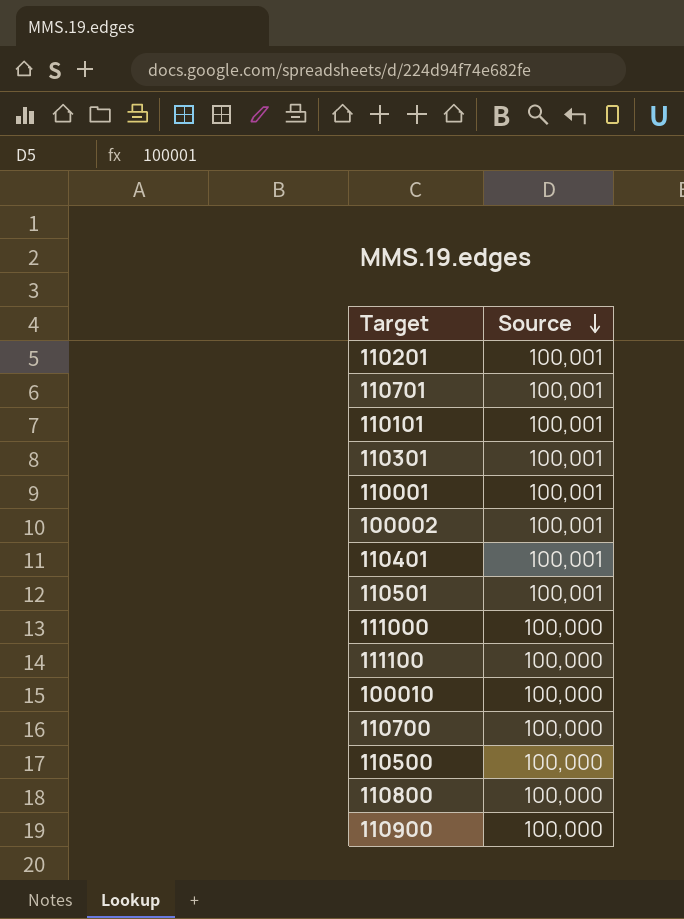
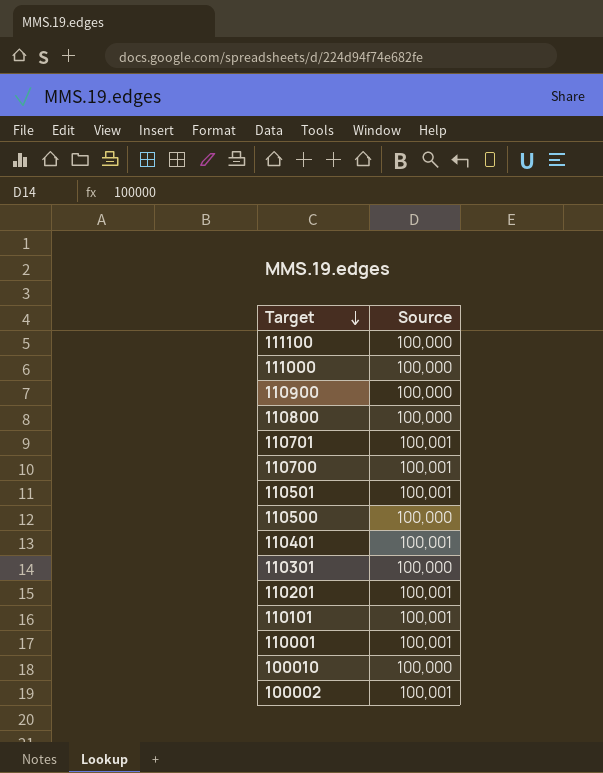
row order: Source descending -> Target descending
110700 | Source: 100,000 -> 100,001
110301 | Source: 100,001 -> 100,000

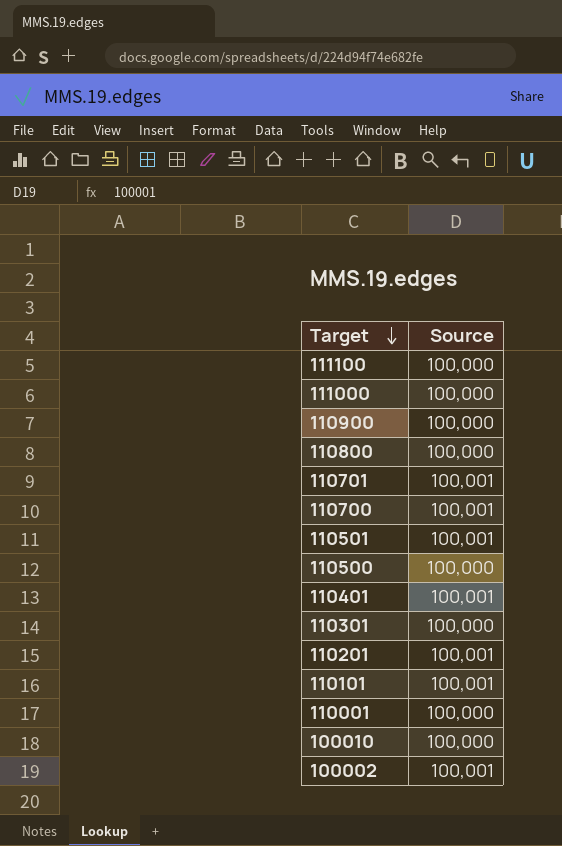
110001 | Source: 100,001 -> 100,000

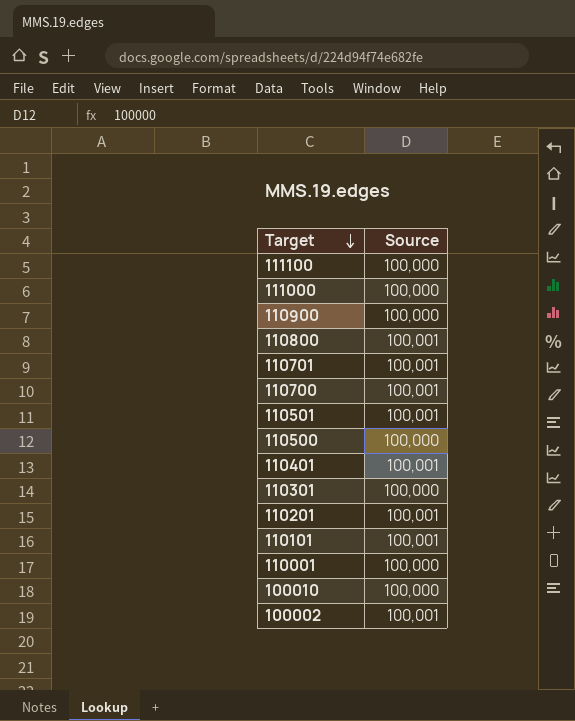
110800 | Source: 100,000 -> 100,001

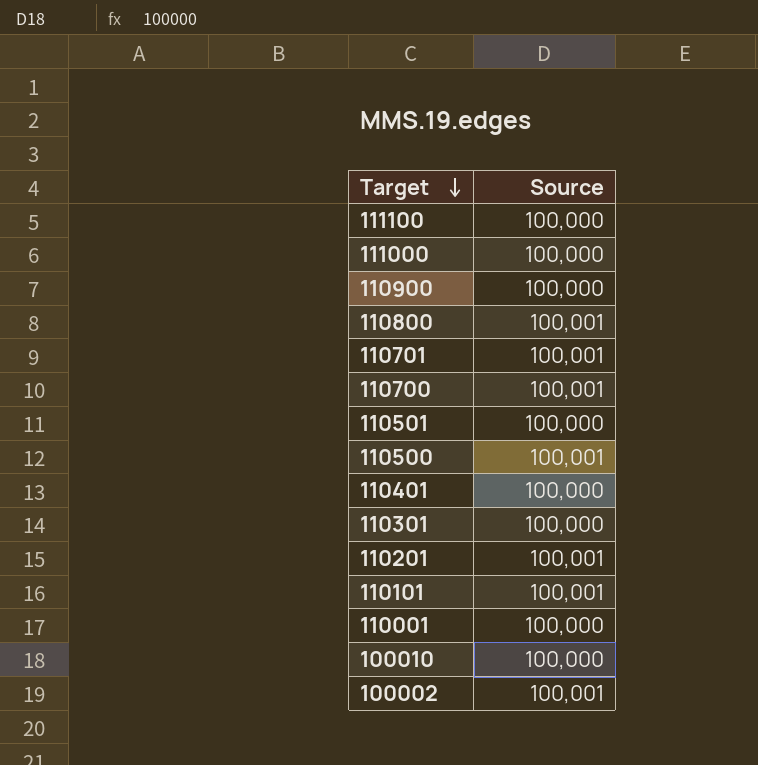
110501 | Source: 100,001 -> 100,000
110500 | Source: 100,000 -> 100,001
110401 | Source: 100,001 -> 100,000

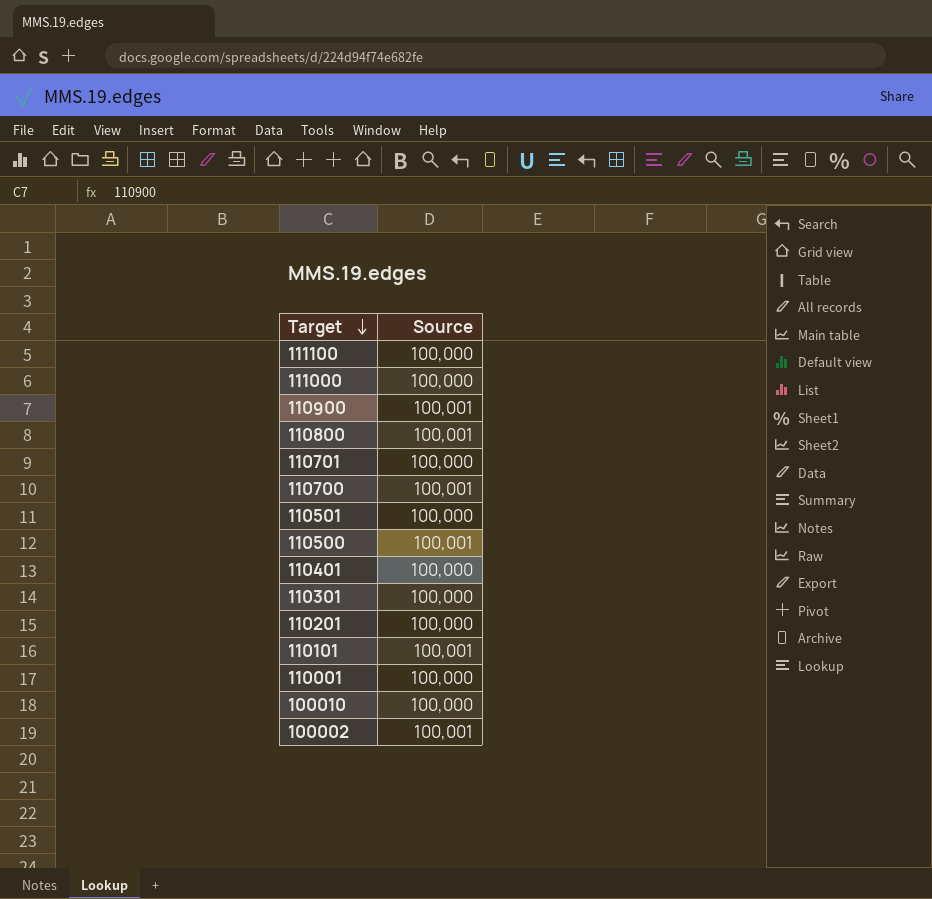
110900 | Source: 100,000 -> 100,001
110701 | Source: 100,001 -> 100,000
110201 | Source: 100,001 -> 100,000

